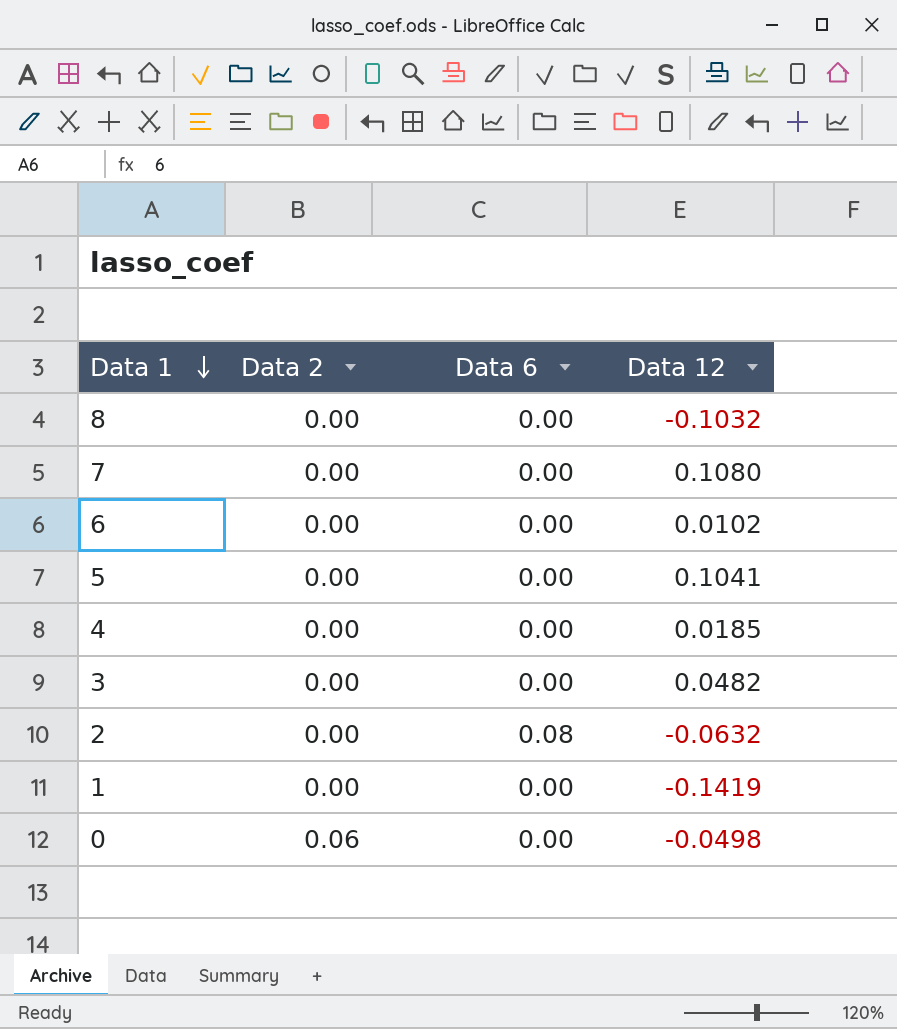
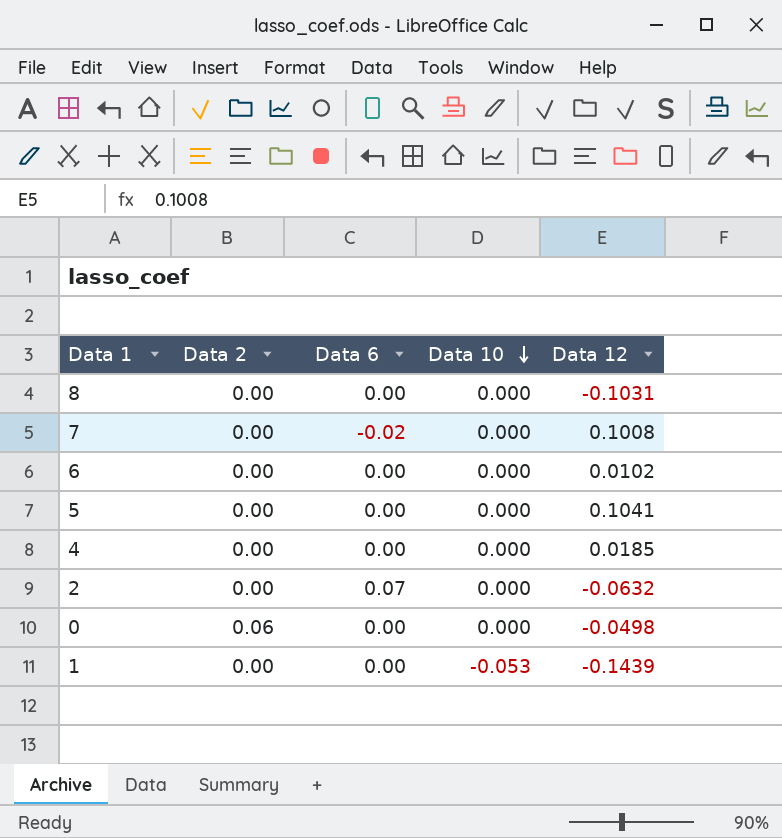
row order: Data 1 descending -> Data 10 descending
column Data 10 | position: none -> 4
row 3: 0.00 | 0.00 | 0.0482 -> none
8 | Data 12: -0.1032 -> -0.1031
7 | Data 6: 0.00 -> -0.02
7 | Data 12: 0.1080 -> 0.1008
2 | Data 6: 0.08 -> 0.07
1 | Data 12: -0.1419 -> -0.1439

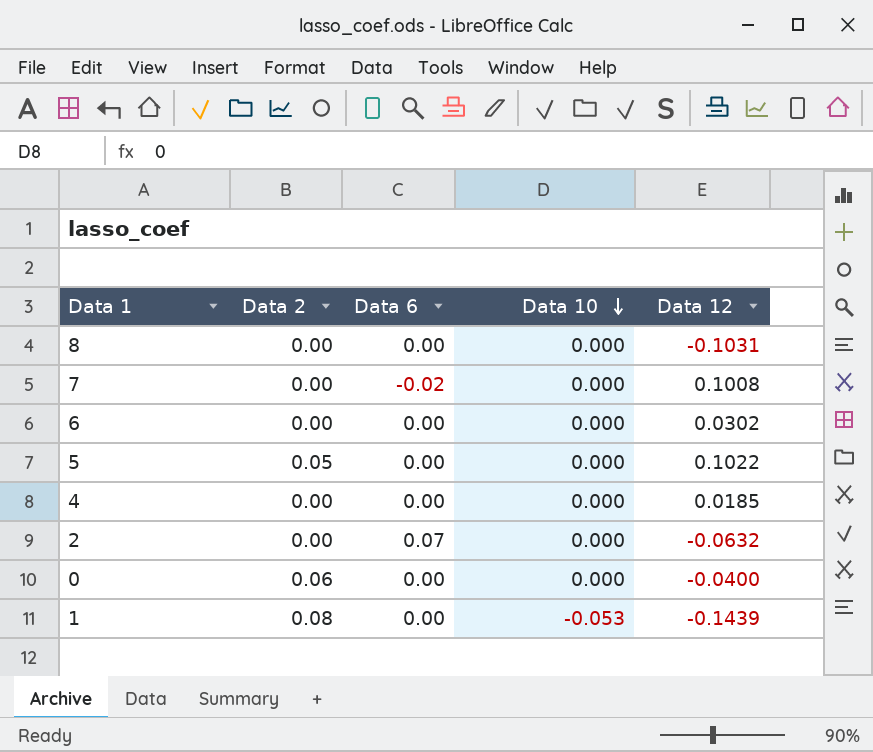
6 | Data 12: 0.0102 -> 0.0302
5 | Data 2: 0.00 -> 0.05
5 | Data 12: 0.1041 -> 0.1022
0 | Data 12: -0.0498 -> -0.0400
1 | Data 2: 0.00 -> 0.08

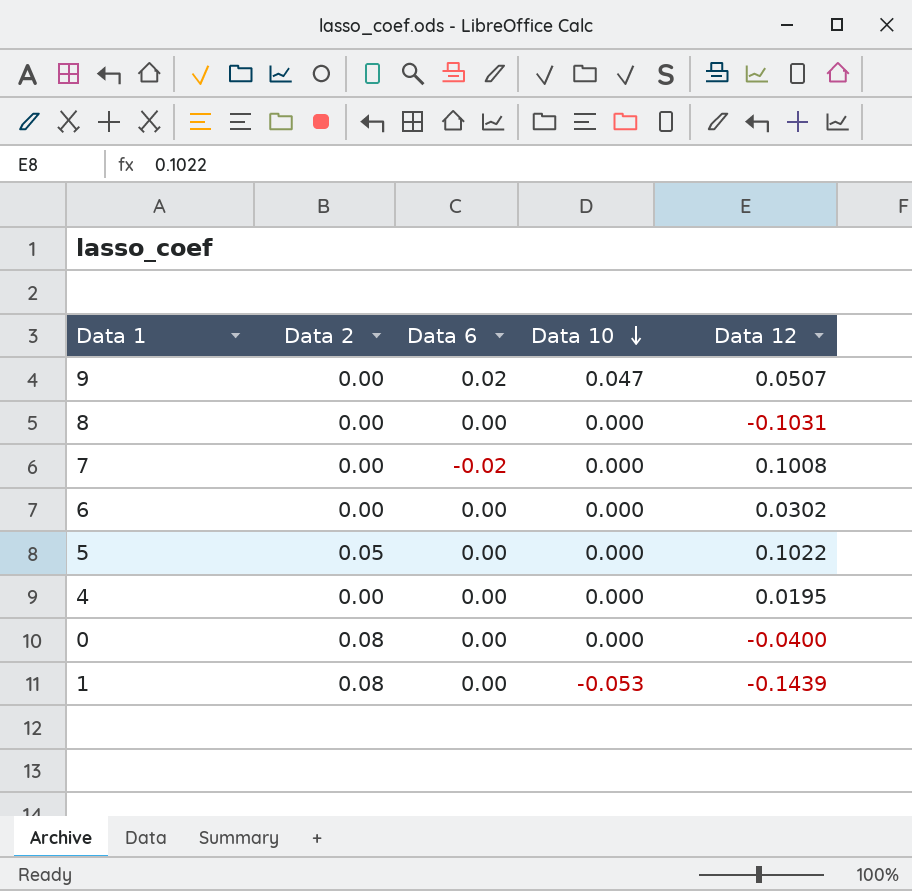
row 2: 0.00 | 0.07 | 0.000 | -0.0632 -> none
row 9: none -> 0.00 | 0.02 | 0.047 | 0.0507
4 | Data 12: 0.0185 -> 0.0195
0 | Data 2: 0.06 -> 0.08

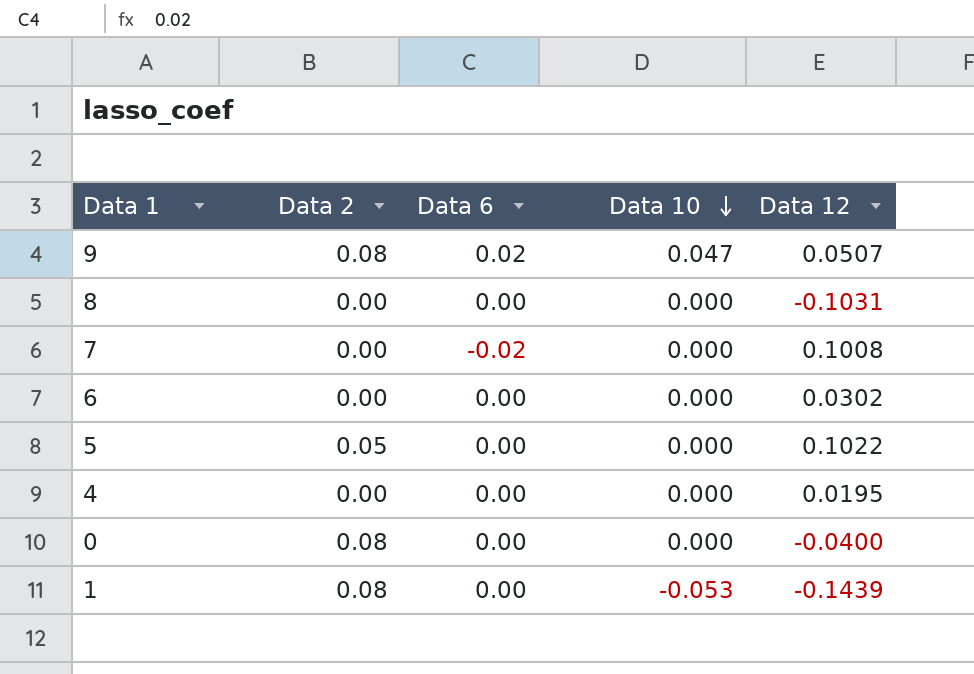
9 | Data 2: 0.00 -> 0.08

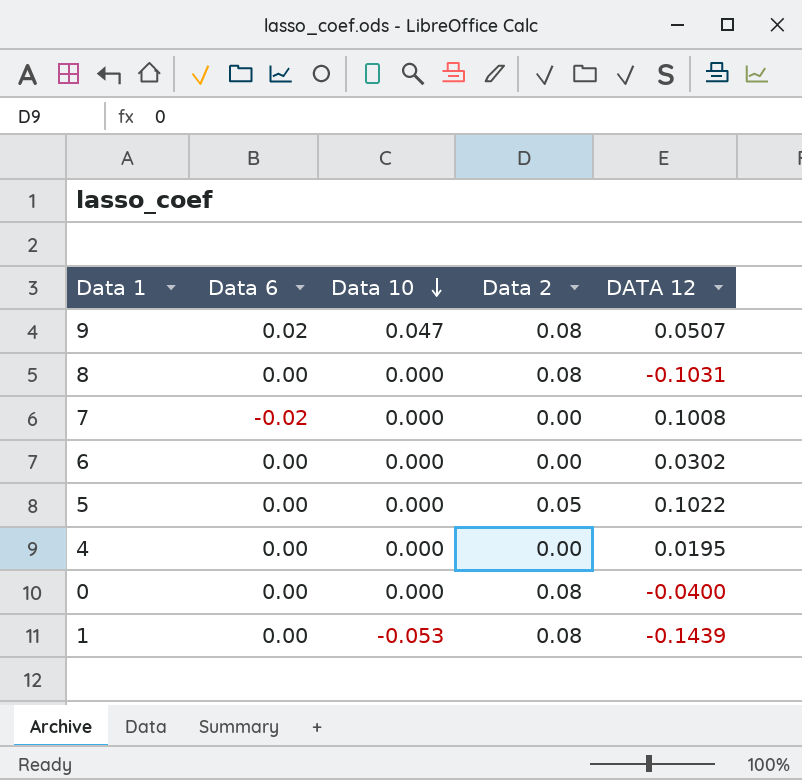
column Data 2 | position: 2 -> 4
column name: Data 12 -> DATA 12
8 | Data 2: 0.00 -> 0.08

